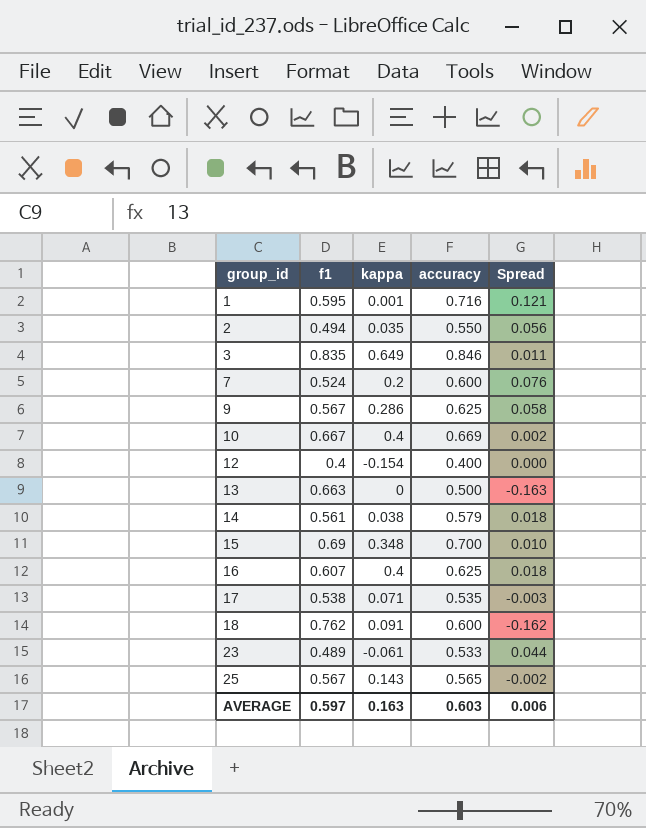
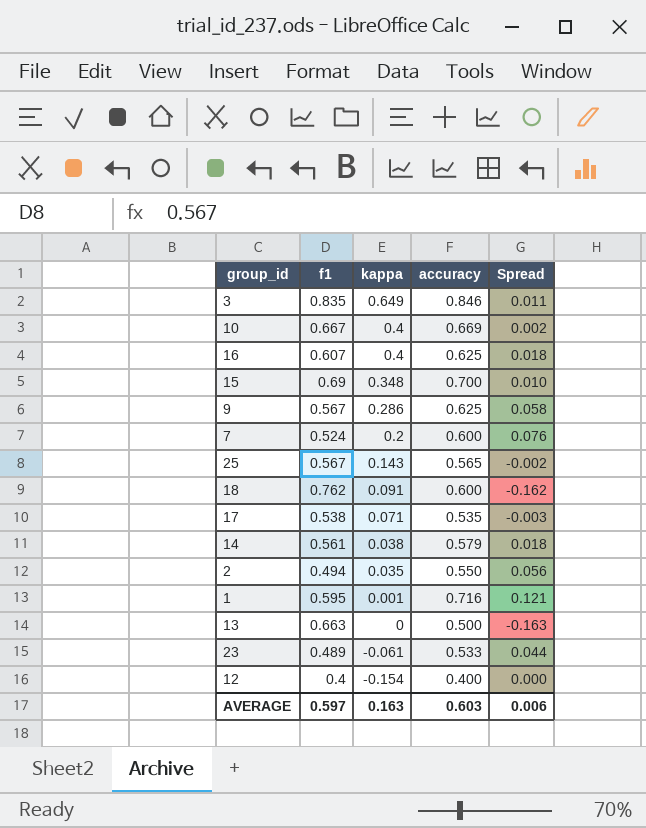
row order: group_id ascending -> kappa descending

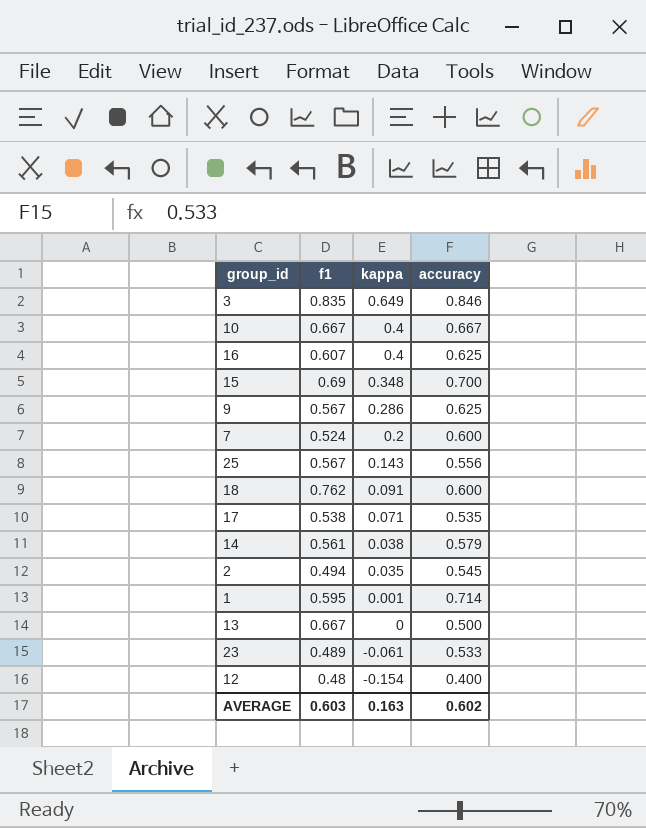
column Spread | formula: [accuracy] - [f1] -> none
10 | accuracy: 0.669 -> 0.667
25 | accuracy: 0.565 -> 0.556
2 | accuracy: 0.550 -> 0.545
1 | accuracy: 0.716 -> 0.714
13 | f1: 0.663 -> 0.667
12 | f1: 0.4 -> 0.48
AVERAGE | f1: 0.597 -> 0.603
AVERAGE | accuracy: 0.603 -> 0.602

